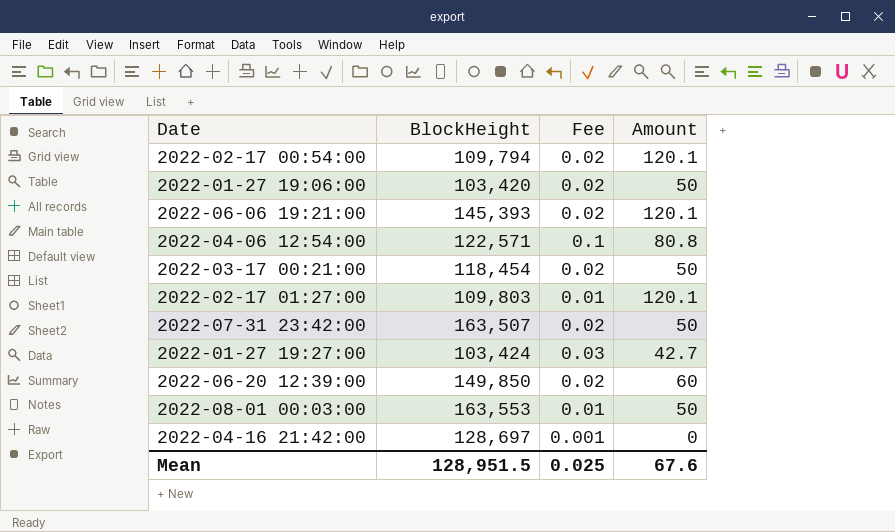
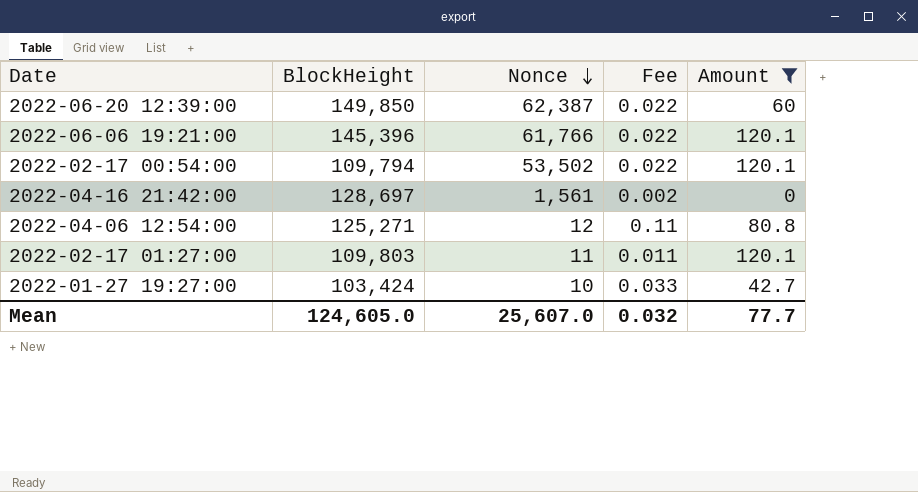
filter: none -> Amount != 50
row order: none -> Nonce descending
column Nonce | position: none -> 3
2022-06-20 12:39:00 | Fee: 0.02 -> 0.022
2022-06-06 19:21:00 | BlockHeight: 145,393 -> 145,396
2022-06-06 19:21:00 | Fee: 0.02 -> 0.022
2022-02-17 00:54:00 | Fee: 0.02 -> 0.022
2022-04-16 21:42:00 | Fee: 0.001 -> 0.002
2022-04-06 12:54:00 | BlockHeight: 122,571 -> 125,271
2022-04-06 12:54:00 | Fee: 0.1 -> 0.11
2022-02-17 01:27:00 | Fee: 0.01 -> 0.011
2022-01-27 19:27:00 | Fee: 0.03 -> 0.033
Mean | BlockHeight: 128,951.5 -> 124,605.0
Mean | Fee: 0.025 -> 0.032
Mean | Amount: 67.6 -> 77.7

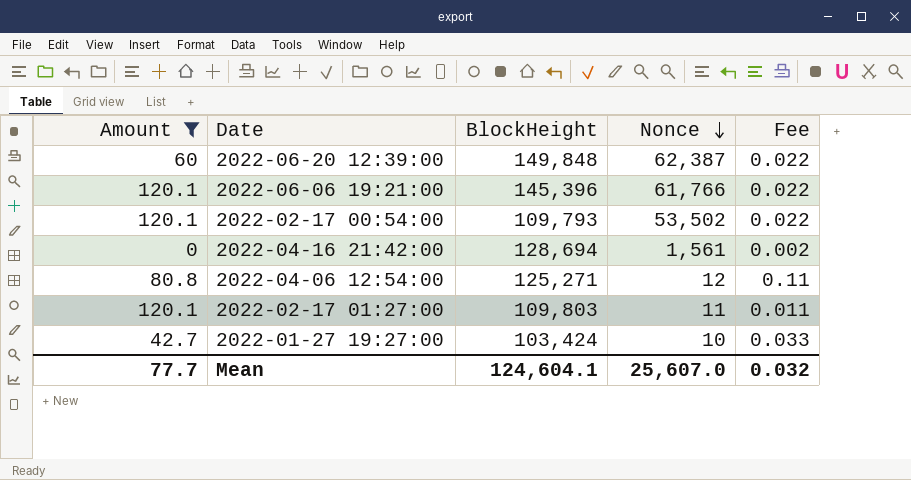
column Amount | position: 5 -> 1
2022-06-20 12:39:00 | BlockHeight: 149,850 -> 149,848
2022-02-17 00:54:00 | BlockHeight: 109,794 -> 109,793
2022-04-16 21:42:00 | BlockHeight: 128,697 -> 128,694
Mean | BlockHeight: 124,605.0 -> 124,604.1

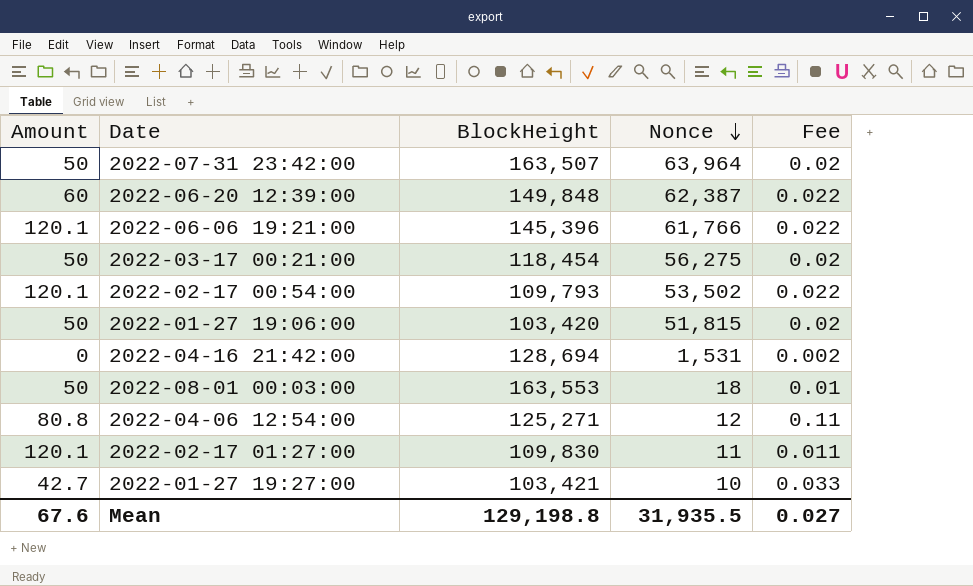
filter: Amount != 50 -> none
2022-04-16 21:42:00 | Nonce: 1,561 -> 1,531
2022-02-17 01:27:00 | BlockHeight: 109,803 -> 109,830
2022-01-27 19:27:00 | BlockHeight: 103,424 -> 103,421
Mean | Amount: 77.7 -> 67.6
Mean | BlockHeight: 124,604.1 -> 129,198.8
Mean | Nonce: 25,607.0 -> 31,935.5
Mean | Fee: 0.032 -> 0.027

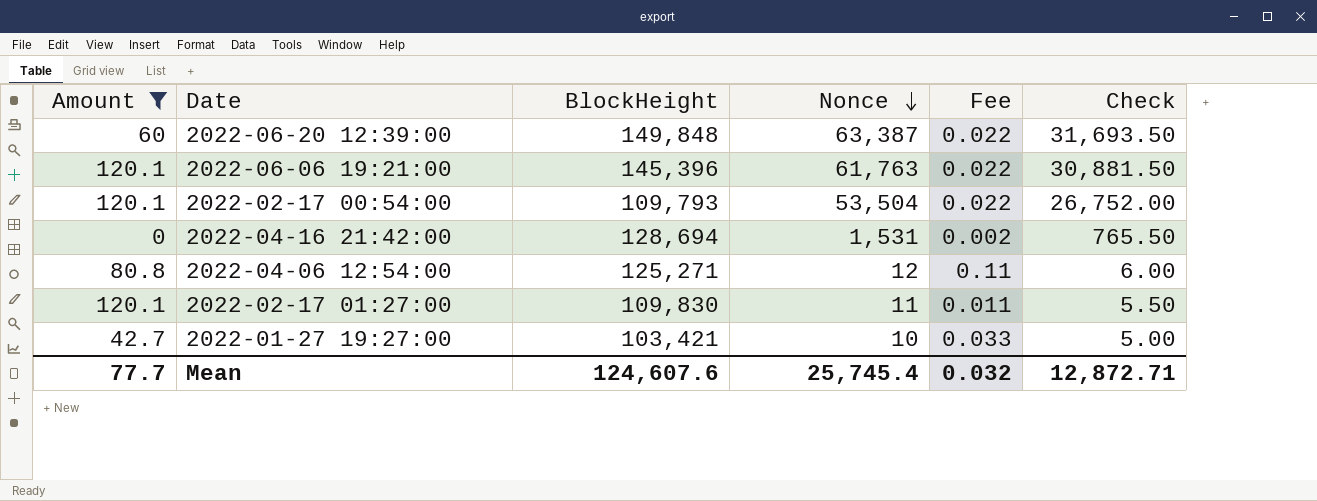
filter: none -> Amount != 50
column Check | formula: none -> [Nonce] * 0.5
2022-06-20 12:39:00 | Nonce: 62,387 -> 63,387
2022-06-06 19:21:00 | Nonce: 61,766 -> 61,763
2022-02-17 00:54:00 | Nonce: 53,502 -> 53,504
Mean | Amount: 67.6 -> 77.7
Mean | BlockHeight: 129,198.8 -> 124,607.6
Mean | Nonce: 31,935.5 -> 25,745.4
Mean | Fee: 0.027 -> 0.032

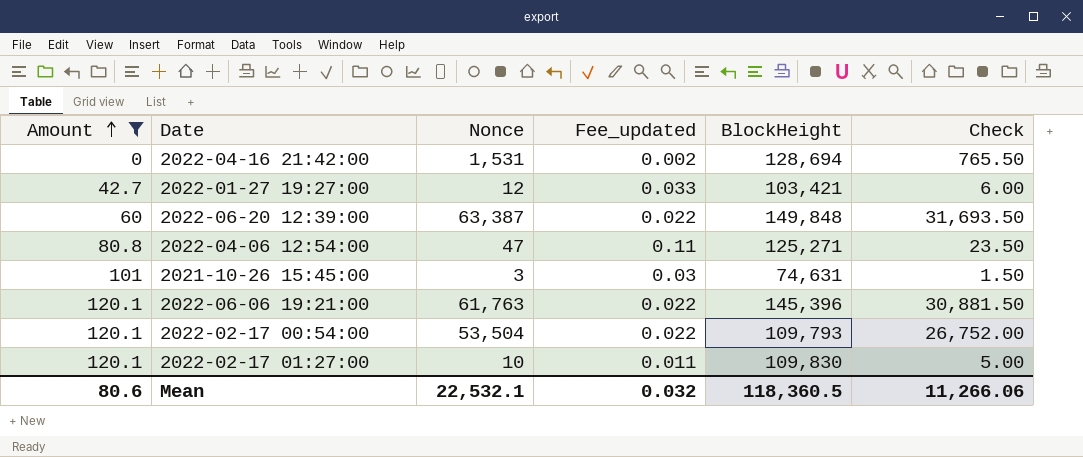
row order: Nonce descending -> Amount ascending
column name: Fee -> Fee_updated
column BlockHeight | position: 3 -> 5
2022-01-27 19:27:00 | Nonce: 10 -> 12
2022-01-27 19:27:00 | Check: 5.00 -> 6.00
2022-04-06 12:54:00 | Nonce: 12 -> 47
2022-04-06 12:54:00 | Check: 6.00 -> 23.50
row 2021-10-26 15:45:00: none -> 101 | 3 | 0.03 | 74,631 | 1.50
2022-02-17 01:27:00 | Nonce: 11 -> 10
2022-02-17 01:27:00 | Check: 5.50 -> 5.00
Mean | Amount: 77.7 -> 80.6
Mean | Nonce: 25,745.4 -> 22,532.1
Mean | BlockHeight: 124,607.6 -> 118,360.5
Mean | Check: 12,872.71 -> 11,266.06

